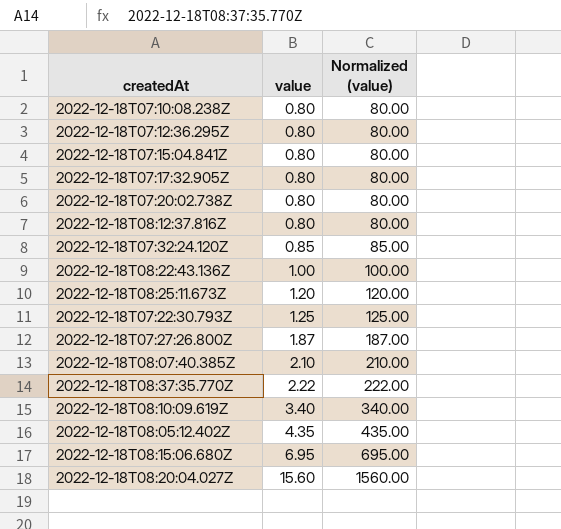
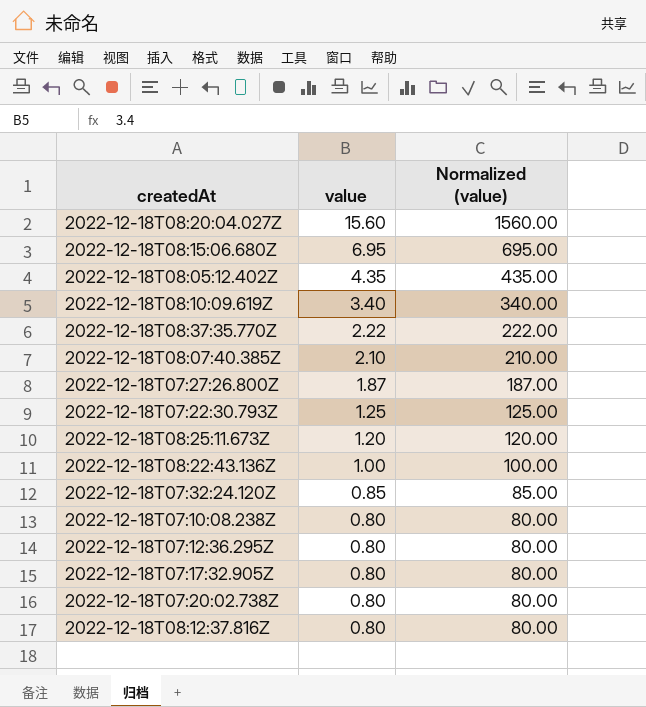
row order: value ascending -> value descending
row 2022-12-18T07:15:04.841Z: 0.80 | 80.00 -> none

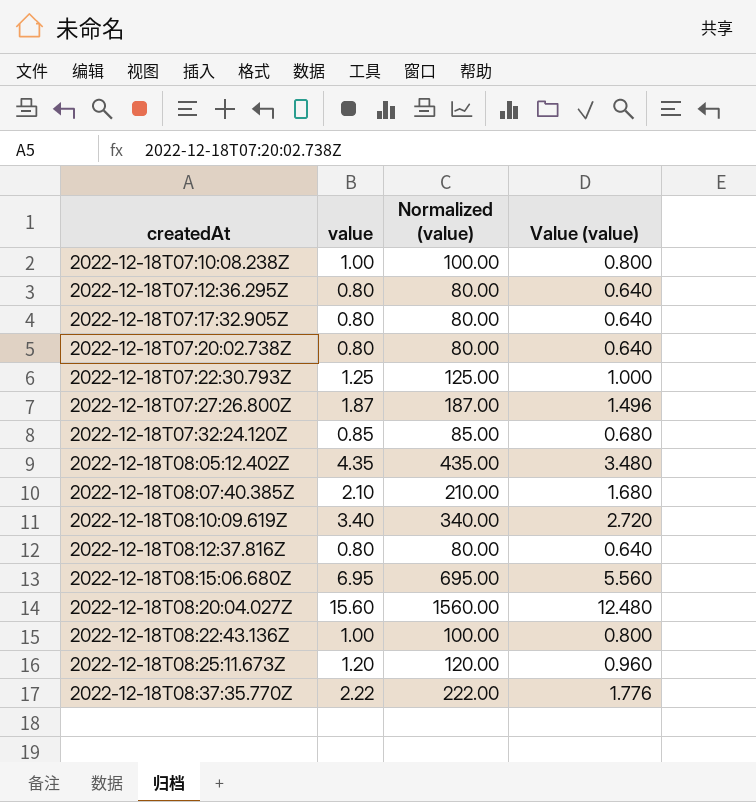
row order: value descending -> createdAt ascending
column Value (value) | formula: none -> [value] * 0.8
2022-12-18T07:10:08.238Z | value: 0.80 -> 1.00
2022-12-18T07:10:08.238Z | Normalized (value): 80.00 -> 100.00

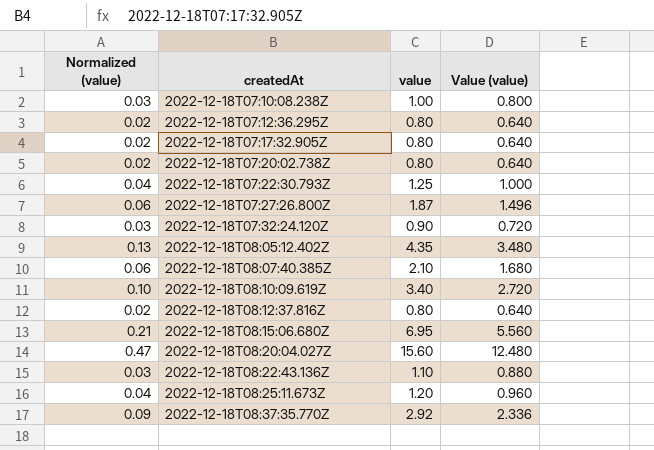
column Normalized (value) | formula: [value] * 100 -> [value] * 0.03
column Normalized (value) | position: 3 -> 1
2022-12-18T07:32:24.120Z | value: 0.85 -> 0.90
2022-12-18T07:32:24.120Z | Value (value): 0.680 -> 0.720
2022-12-18T08:22:43.136Z | value: 1.00 -> 1.10
2022-12-18T08:22:43.136Z | Value (value): 0.800 -> 0.880
2022-12-18T08:37:35.770Z | value: 2.22 -> 2.92
2022-12-18T08:37:35.770Z | Value (value): 1.776 -> 2.336

